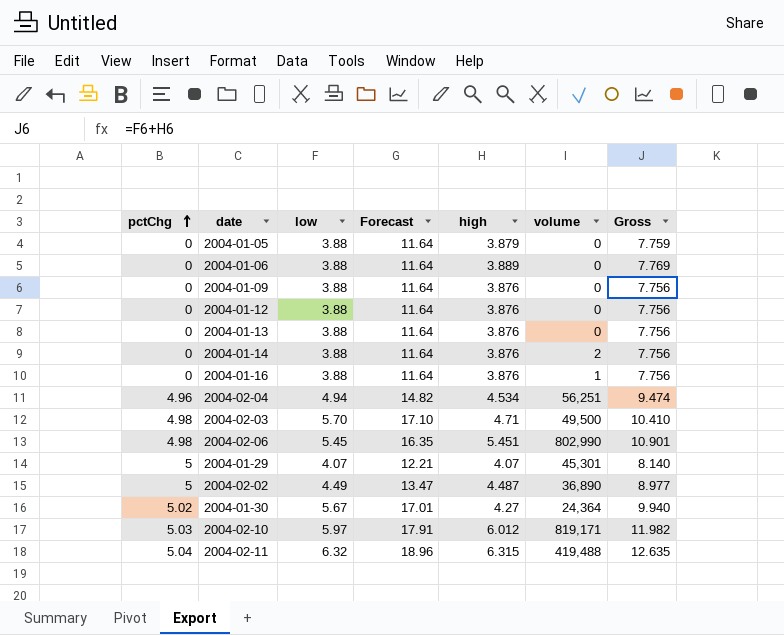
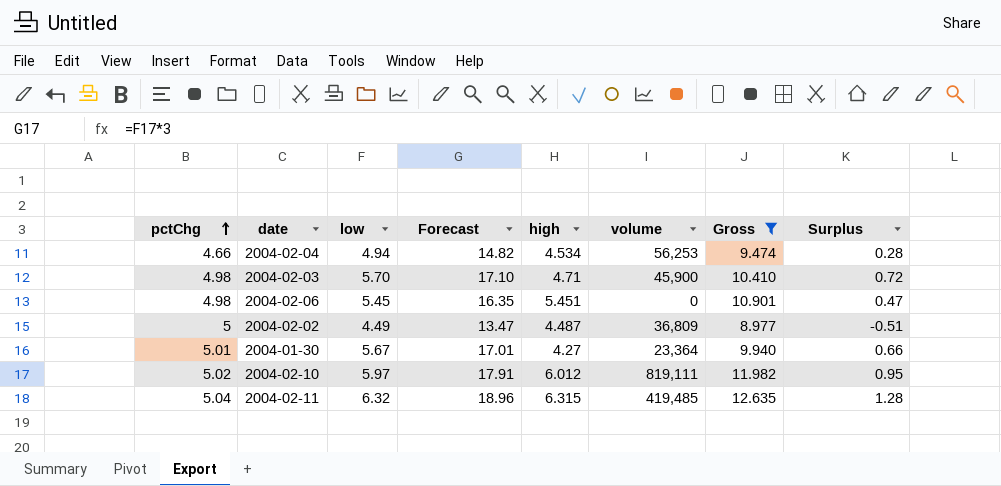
filter: none -> Gross >= 8.977
column Surplus | formula: none -> [low] - [pctChg]
2004-02-04 | pctChg: 4.96 -> 4.66
2004-02-04 | volume: 56,251 -> 56,253
2004-02-03 | volume: 49,500 -> 45,900
2004-02-06 | volume: 802,990 -> 0
2004-02-02 | volume: 36,890 -> 36,809
2004-01-30 | pctChg: 5.02 -> 5.01
2004-01-30 | volume: 24,364 -> 23,364
2004-02-10 | pctChg: 5.03 -> 5.02
2004-02-10 | volume: 819,171 -> 819,111
2004-02-11 | volume: 419,488 -> 419,485

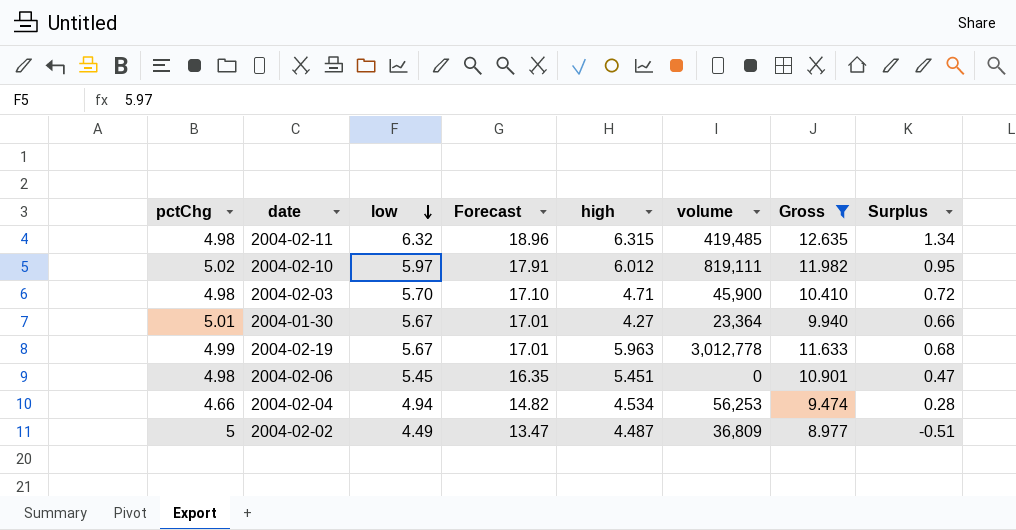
row order: pctChg ascending -> low descending
2004-02-11 | pctChg: 5.04 -> 4.98
2004-02-11 | Surplus: 1.28 -> 1.34
row 2004-02-19: none -> 4.99 | 5.67 | 17.01 | 5.963 | 3,012,778 | 11.633 | 0.68

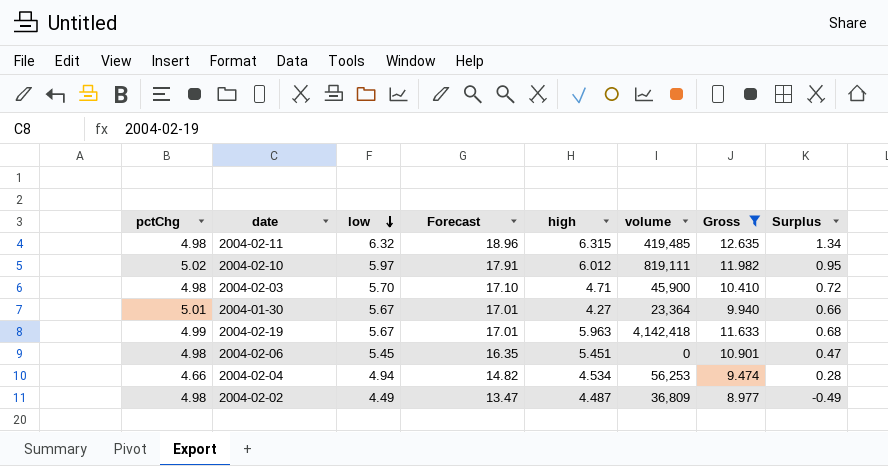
2004-02-19 | volume: 3,012,778 -> 4,142,418
2004-02-02 | pctChg: 5 -> 4.98
2004-02-02 | Surplus: -0.51 -> -0.49

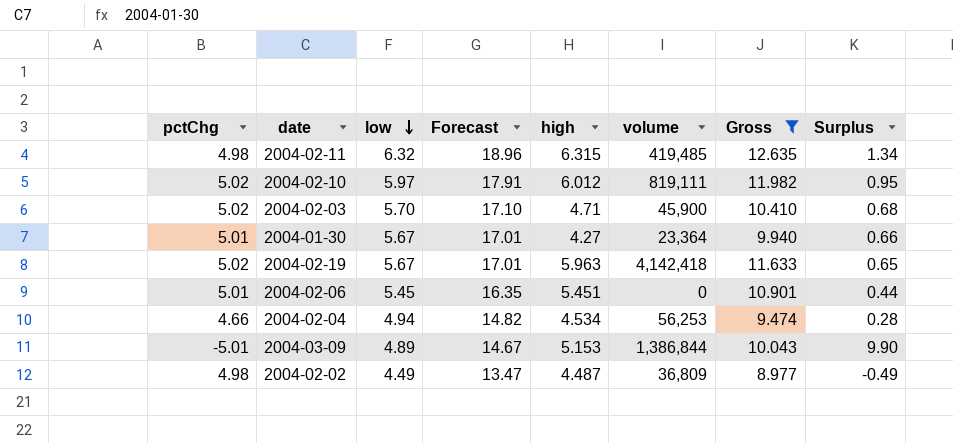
2004-02-03 | pctChg: 4.98 -> 5.02
2004-02-03 | Surplus: 0.72 -> 0.68
2004-02-19 | pctChg: 4.99 -> 5.02
2004-02-19 | Surplus: 0.68 -> 0.65
2004-02-06 | pctChg: 4.98 -> 5.01
2004-02-06 | Surplus: 0.47 -> 0.44
row 2004-03-09: none -> -5.01 | 4.89 | 14.67 | 5.153 | 1,386,844 | 10.043 | 9.90

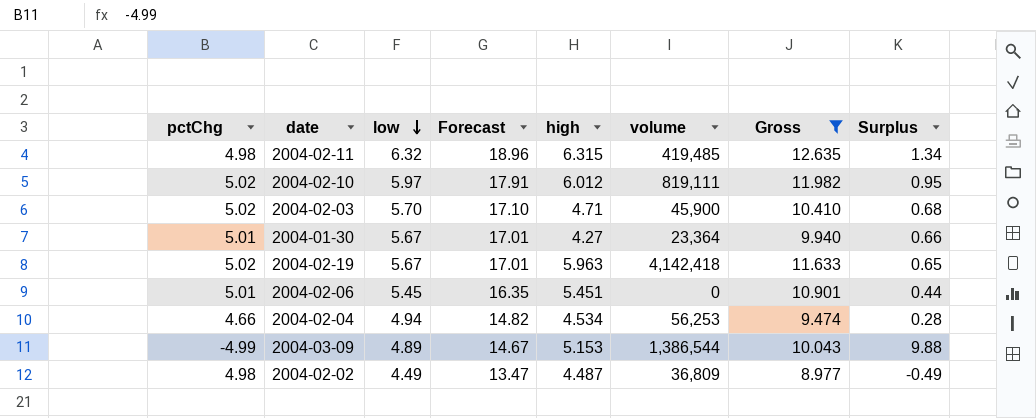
2004-03-09 | pctChg: -5.01 -> -4.99
2004-03-09 | volume: 1,386,844 -> 1,386,544
2004-03-09 | Surplus: 9.90 -> 9.88

